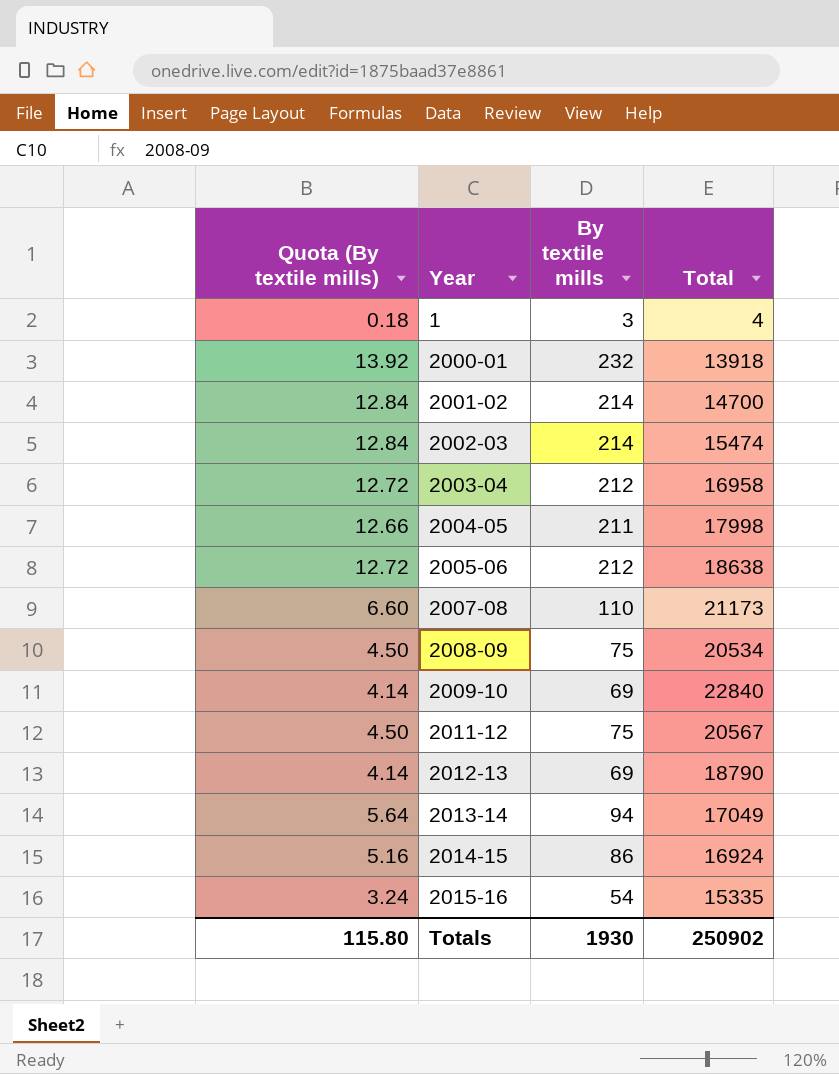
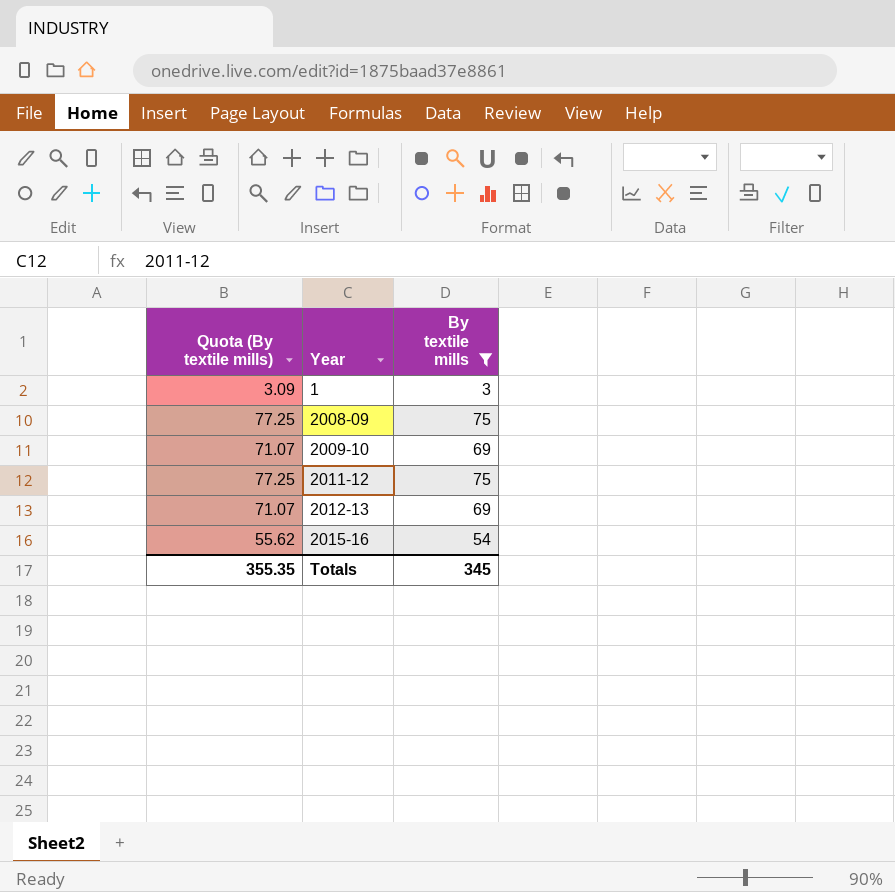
filter: none -> By textile mills <= 75
column Total | position: 4 -> none
column Quota (By textile mills) | formula: [By textile mills] * 0.06 -> [By textile mills] * 1.03
Totals | Quota (By textile mills): 115.80 -> 355.35
Totals | By textile mills: 1930 -> 345

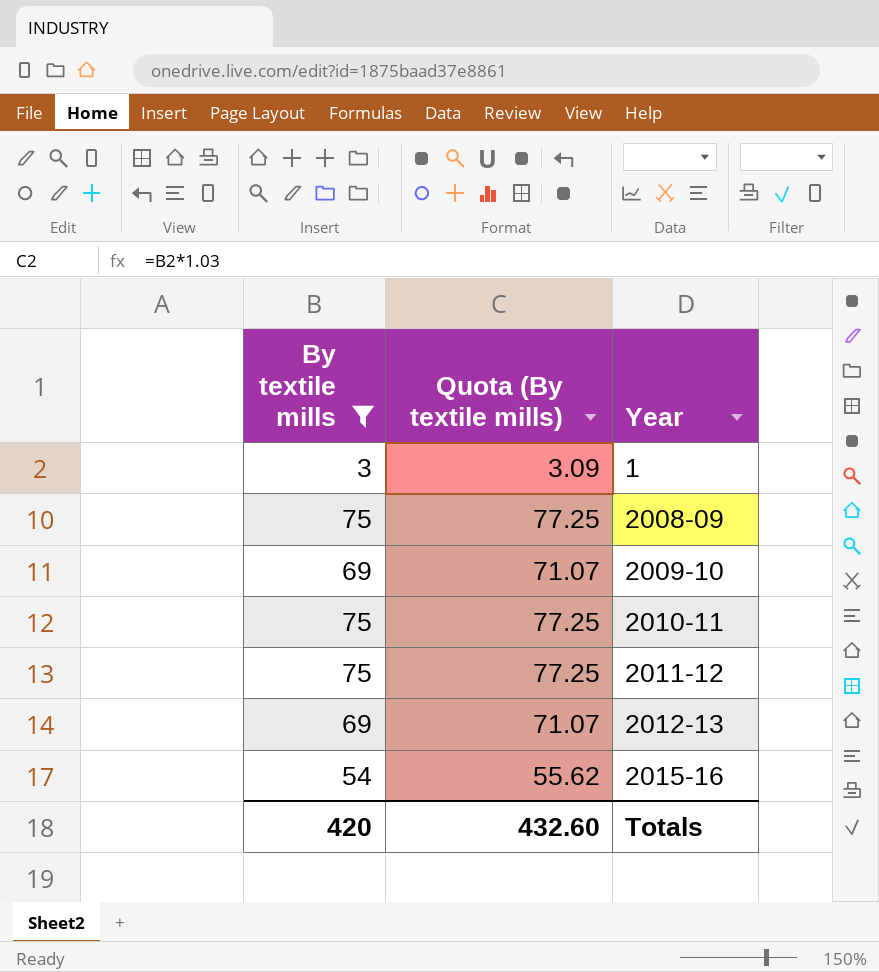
column By textile mills | position: 3 -> 1
row 2010-11: none -> 75 | 77.25
Totals | By textile mills: 345 -> 420
Totals | Quota (By textile mills): 355.35 -> 432.60

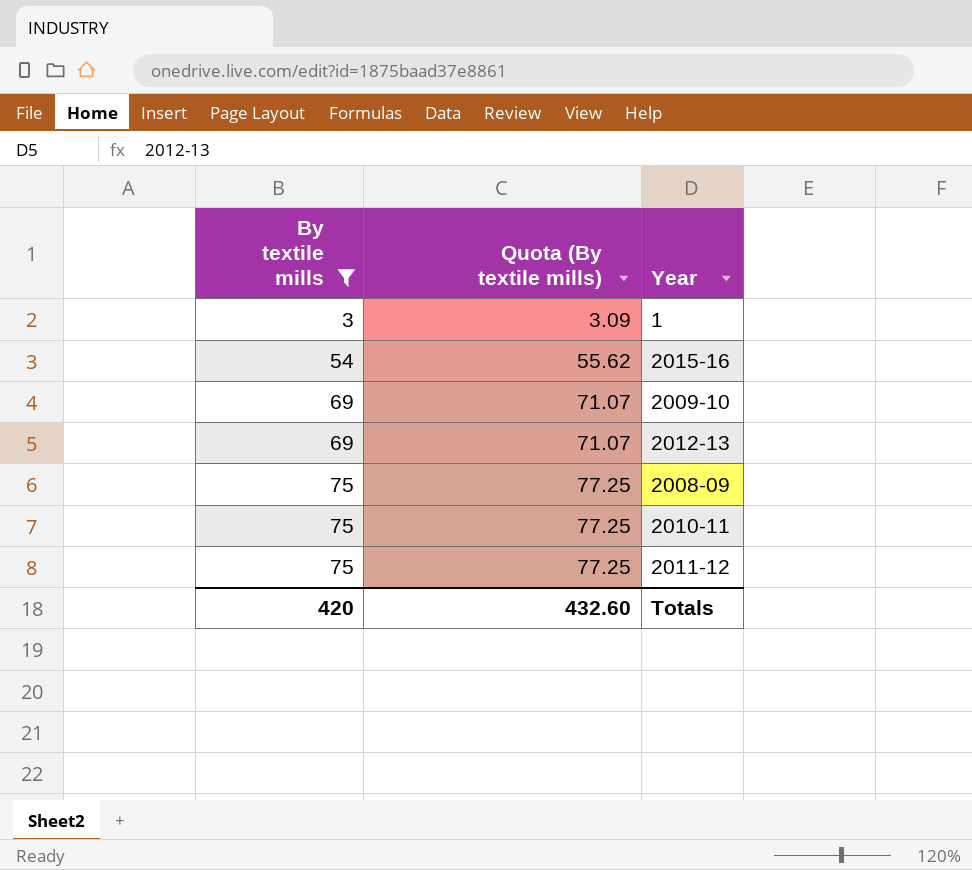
row order: Year ascending -> By textile mills ascending

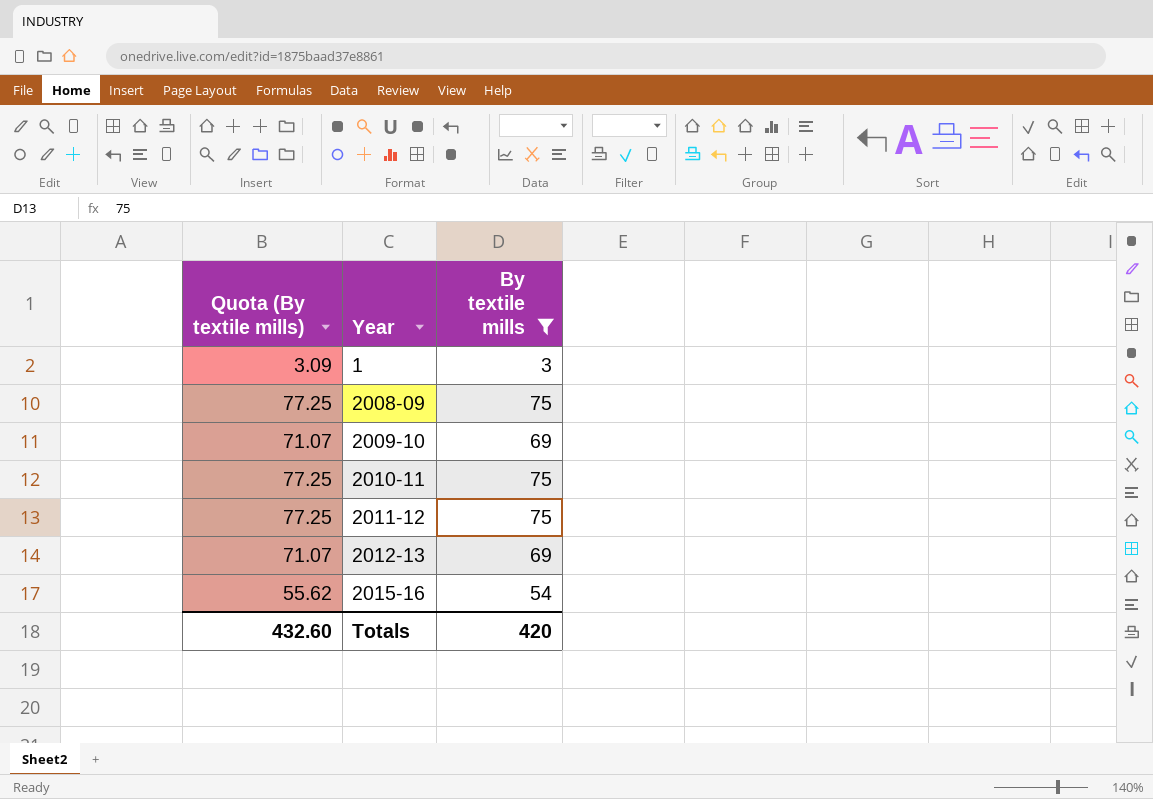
row order: By textile mills ascending -> Year ascending
column By textile mills | position: 1 -> 3

